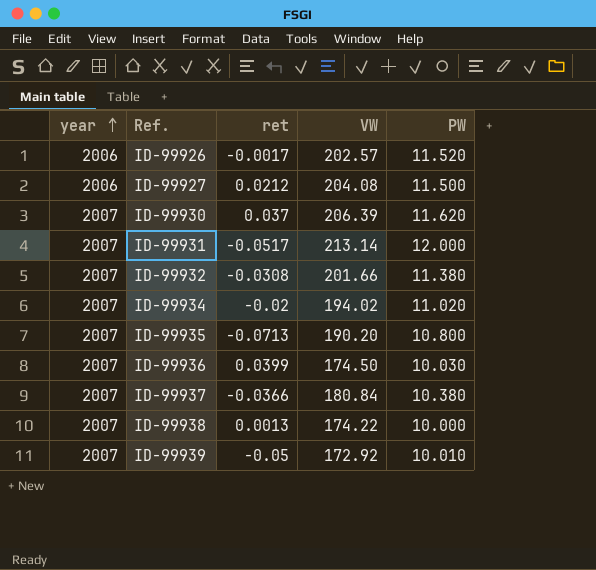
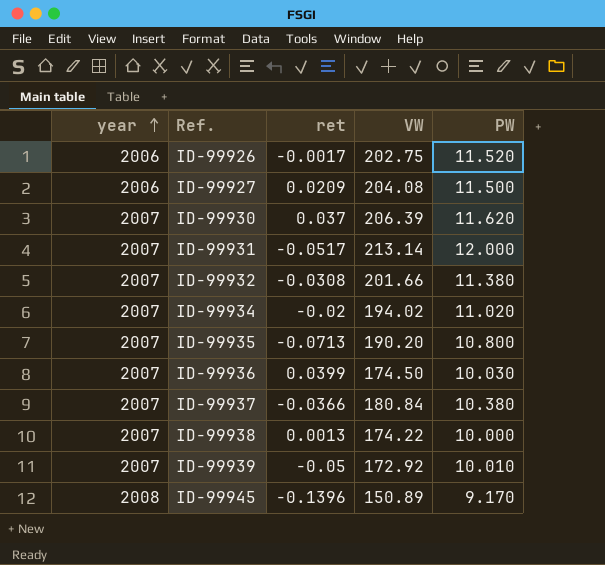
ID-99926 | VW: 202.57 -> 202.75
ID-99927 | ret: 0.0212 -> 0.0209
row ID-99945: none -> 2008 | -0.1396 | 150.89 | 9.170

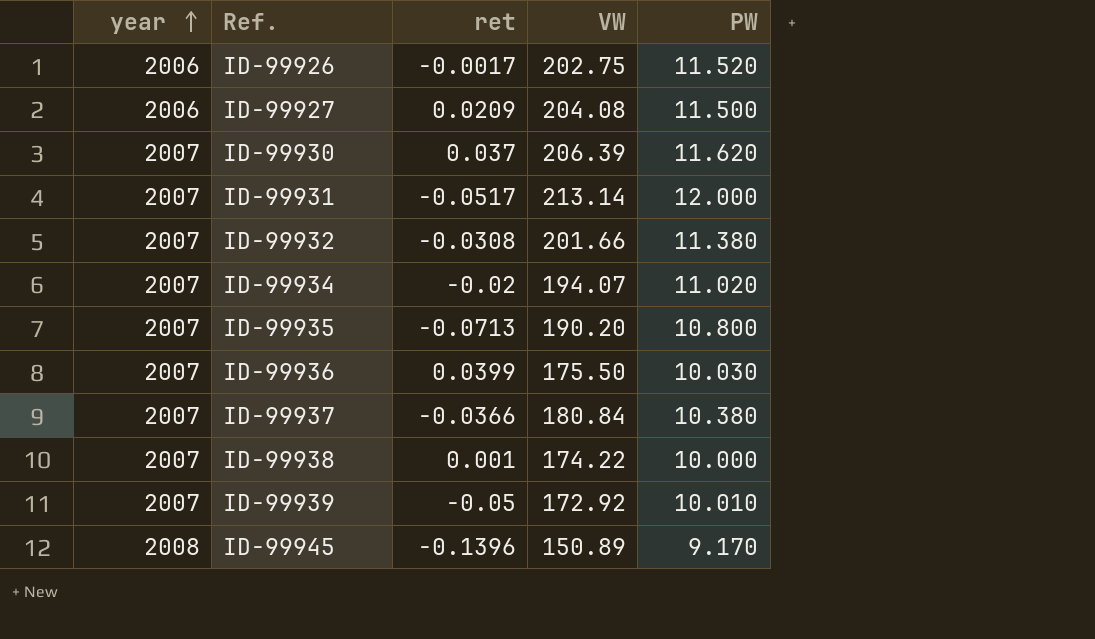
ID-99934 | VW: 194.02 -> 194.07
ID-99936 | VW: 174.50 -> 175.50
ID-99938 | ret: 0.0013 -> 0.001

